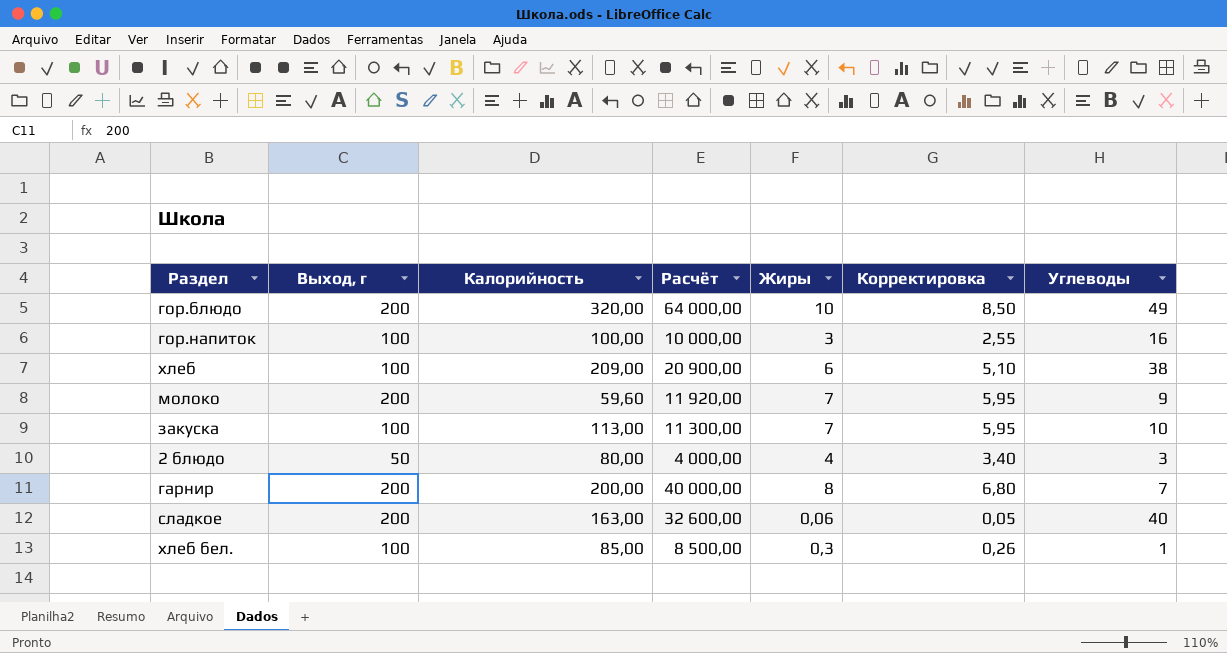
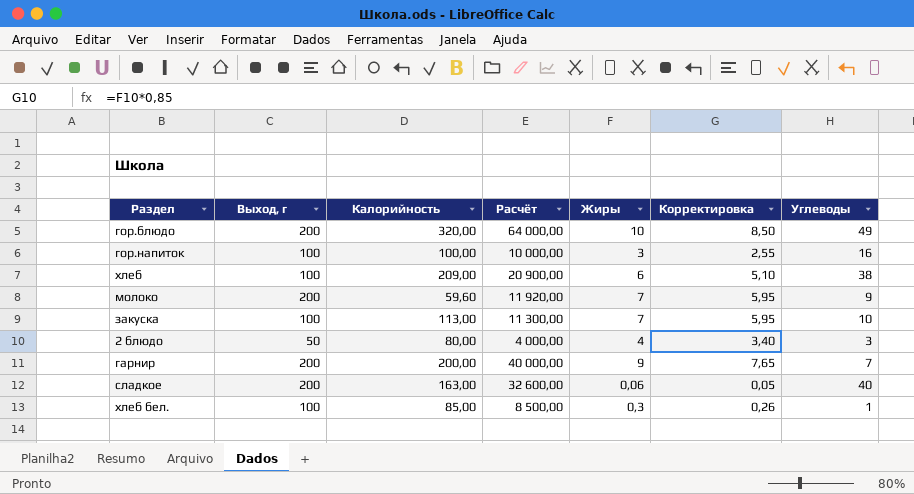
гарнир | Жиры: 8 -> 9
гарнир | Корректировка: 6,80 -> 7,65

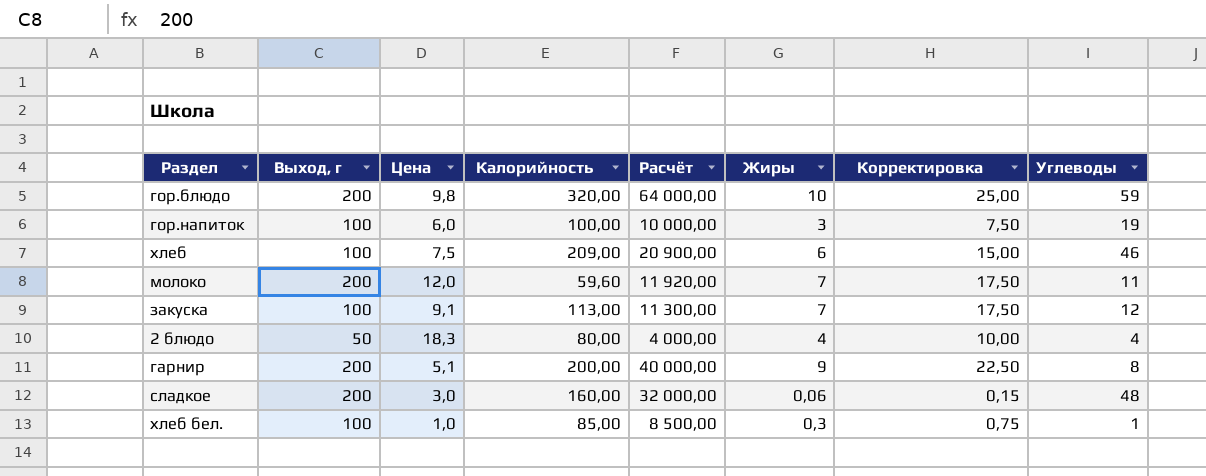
column Цена | position: none -> 3
column Корректировка | formula: [Жиры] * 0,85 -> [Жиры] * 2,5
гор.блюдо | Углеводы: 49 -> 59
гор.напиток | Углеводы: 16 -> 19
хлеб | Углеводы: 38 -> 46
молоко | Углеводы: 9 -> 11
закуска | Углеводы: 10 -> 12
2 блюдо | Углеводы: 3 -> 4
гарнир | Углеводы: 7 -> 8
сладкое | Калорийность: 163,00 -> 160,00
сладкое | Расчёт: 32 600,00 -> 32 000,00
сладкое | Углеводы: 40 -> 48

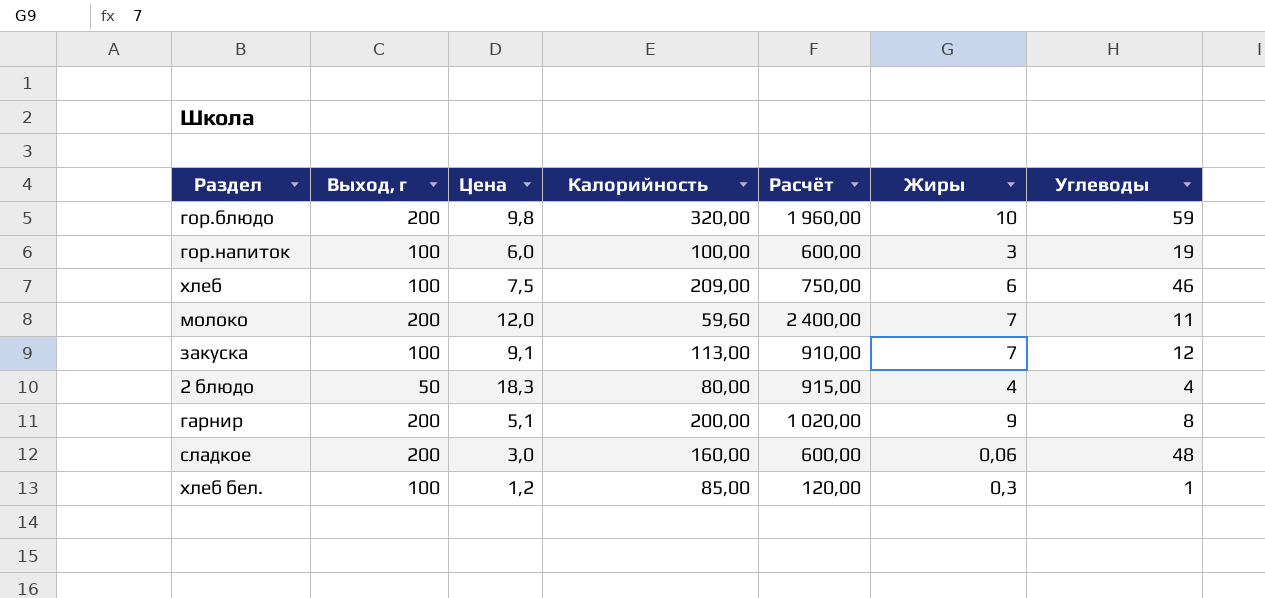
column Корректировка | formula: [Жиры] * 2,5 -> none
column Расчёт | formula: [Выход, г] * [Калорийность] -> [Выход, г] * [Цена]
хлеб бел. | Цена: 1,0 -> 1,2

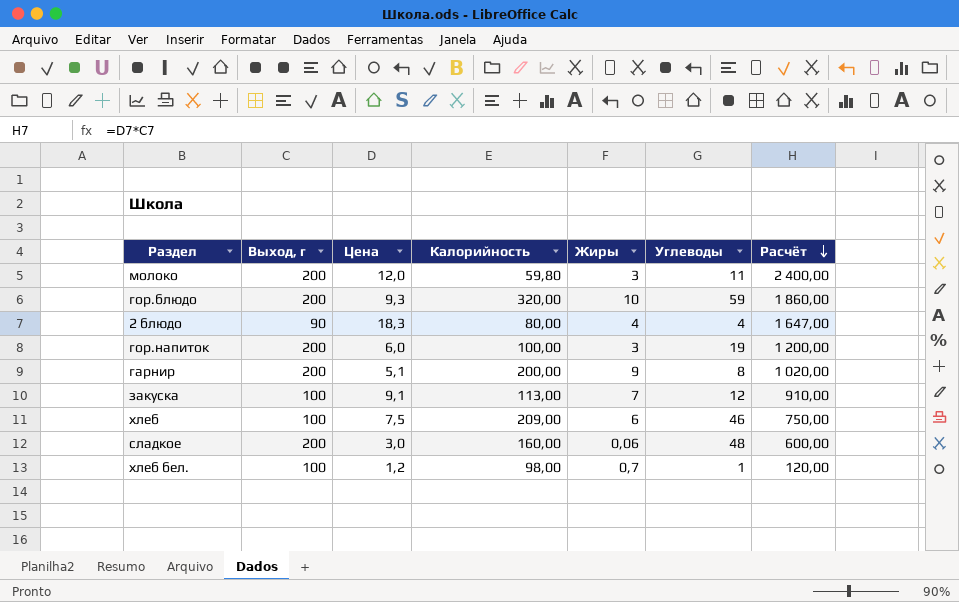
row order: none -> Расчёт descending
column Расчёт | position: 5 -> 7
молоко | Калорийность: 59,60 -> 59,80
молоко | Жиры: 7 -> 3
гор.блюдо | Цена: 9,8 -> 9,3
гор.блюдо | Расчёт: 1 960,00 -> 1 860,00
2 блюдо | Выход, г: 50 -> 90
2 блюдо | Расчёт: 915,00 -> 1 647,00
гор.напиток | Выход, г: 100 -> 200
гор.напиток | Расчёт: 600,00 -> 1 200,00
хлеб бел. | Калорийность: 85,00 -> 98,00
хлеб бел. | Жиры: 0,3 -> 0,7

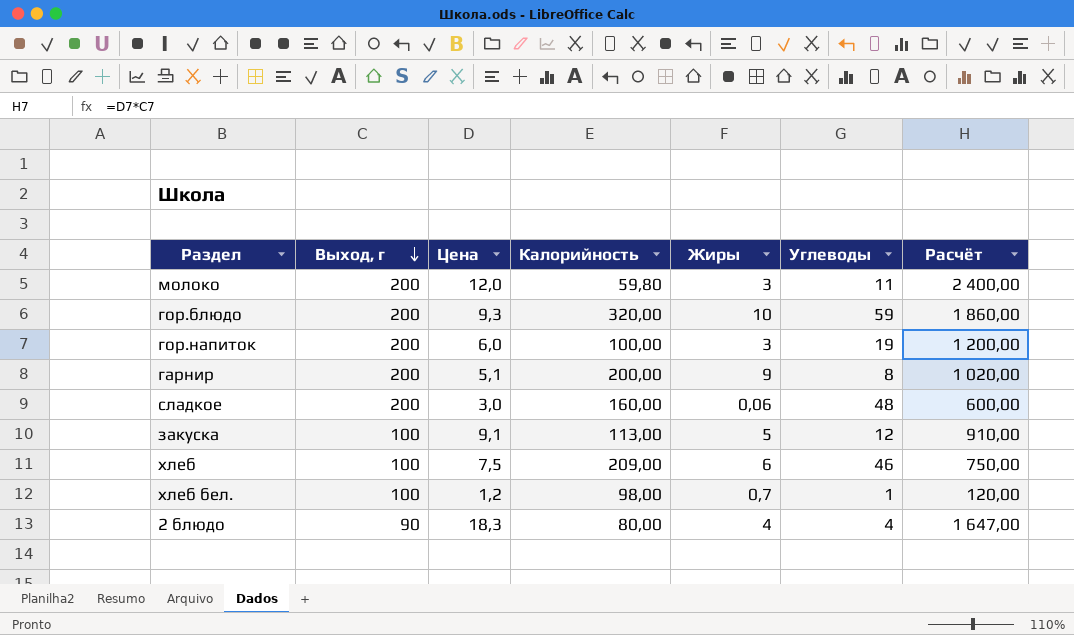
row order: Расчёт descending -> Выход, г descending
закуска | Жиры: 7 -> 5

